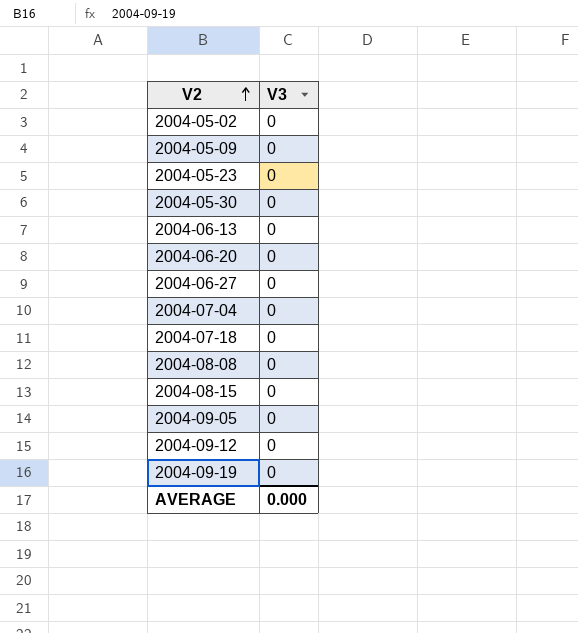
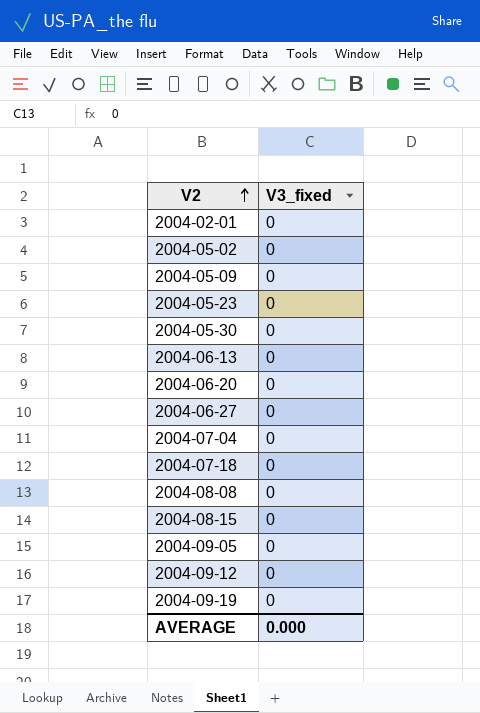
column name: V3 -> V3_fixed
row 2004-02-01: none -> 0

